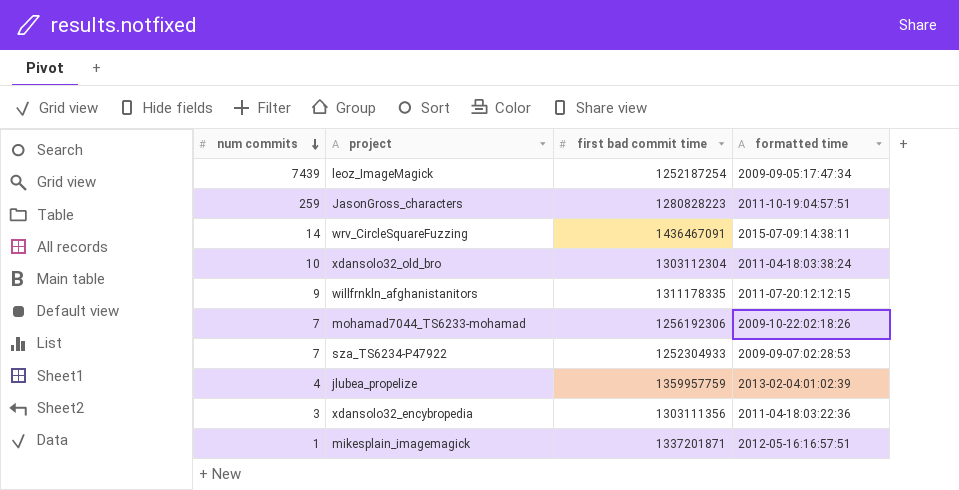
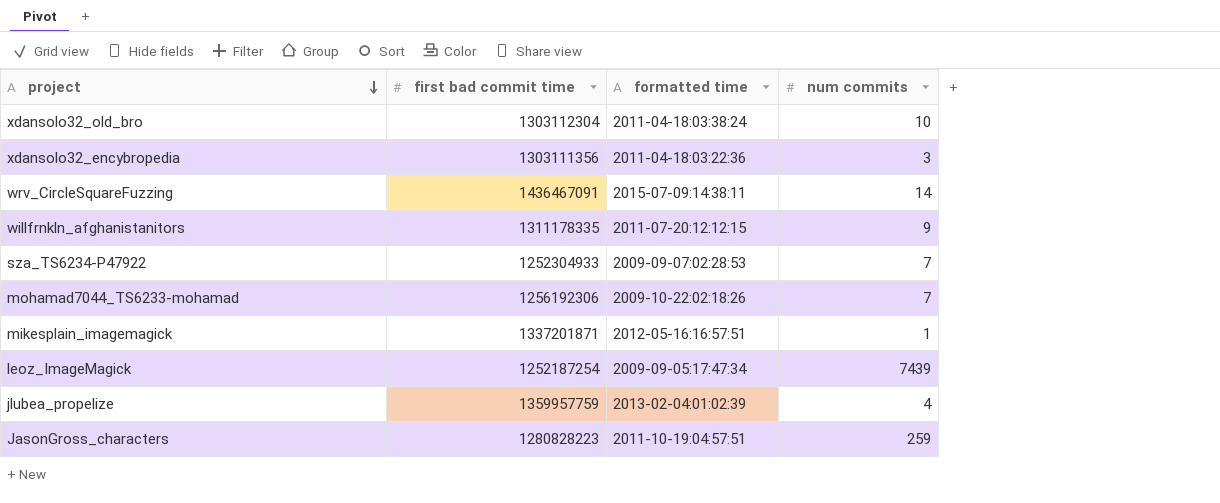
row order: num commits descending -> project descending
column num commits | position: 1 -> 4

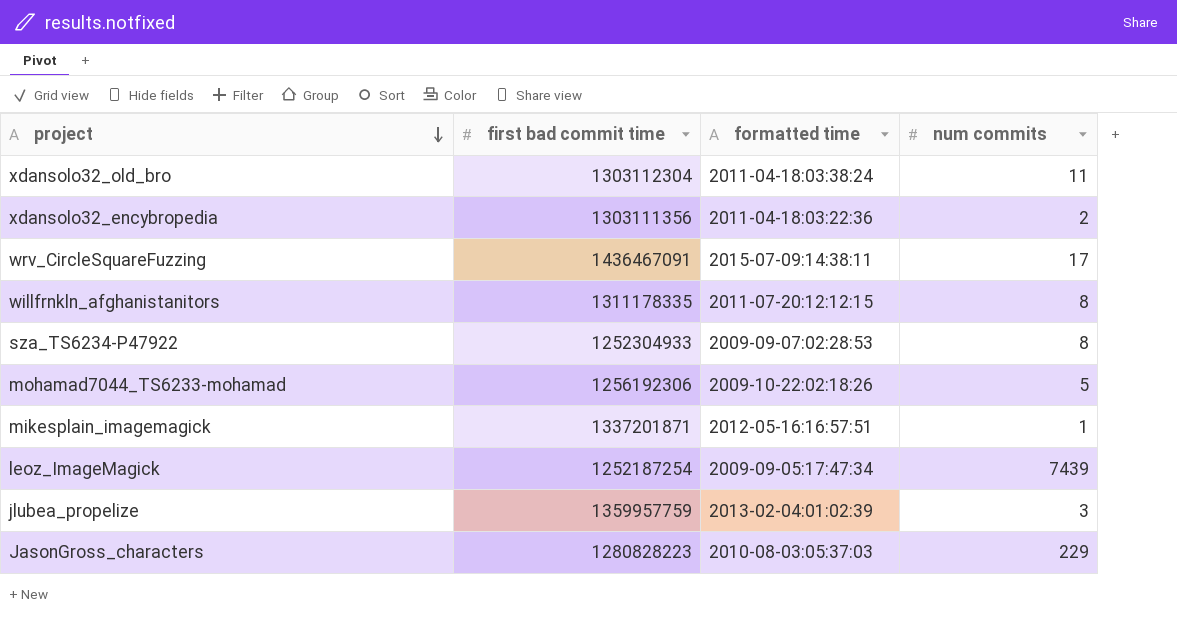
xdansolo32_old_bro | num commits: 10 -> 11
xdansolo32_encybropedia | num commits: 3 -> 2
wrv_CircleSquareFuzzing | num commits: 14 -> 17
willfrnkln_afghanistanitors | num commits: 9 -> 8
sza_TS6234-P47922 | num commits: 7 -> 8
mohamad7044_TS6233-mohamad | num commits: 7 -> 5
jlubea_propelize | num commits: 4 -> 3
JasonGross_characters | formatted time: 2011-10-19:04:57:51 -> 2010-08-03:05:37:03
JasonGross_characters | num commits: 259 -> 229

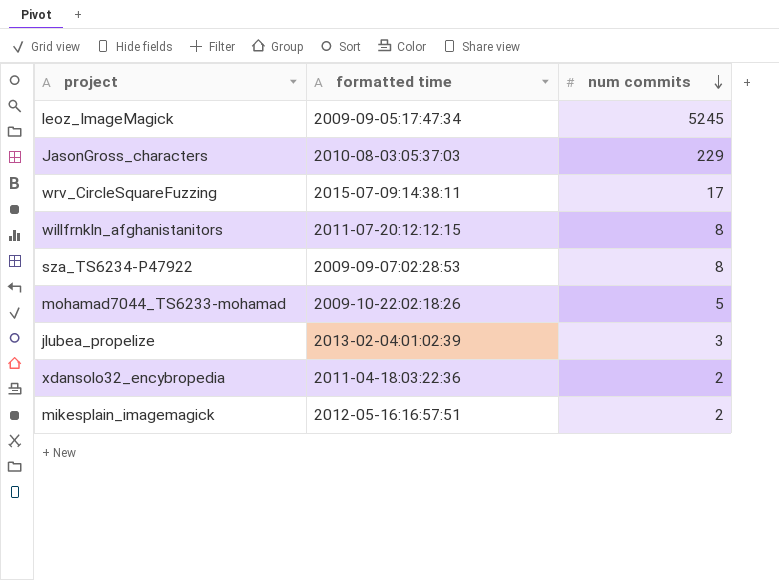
row order: project descending -> num commits descending
column first bad commit time | position: 2 -> none
row xdansolo32_old_bro: 1303112304 | 2011-04-18:03:38:24 | 11 -> none
leoz_ImageMagick | num commits: 7439 -> 5245
mikesplain_imagemagick | num commits: 1 -> 2

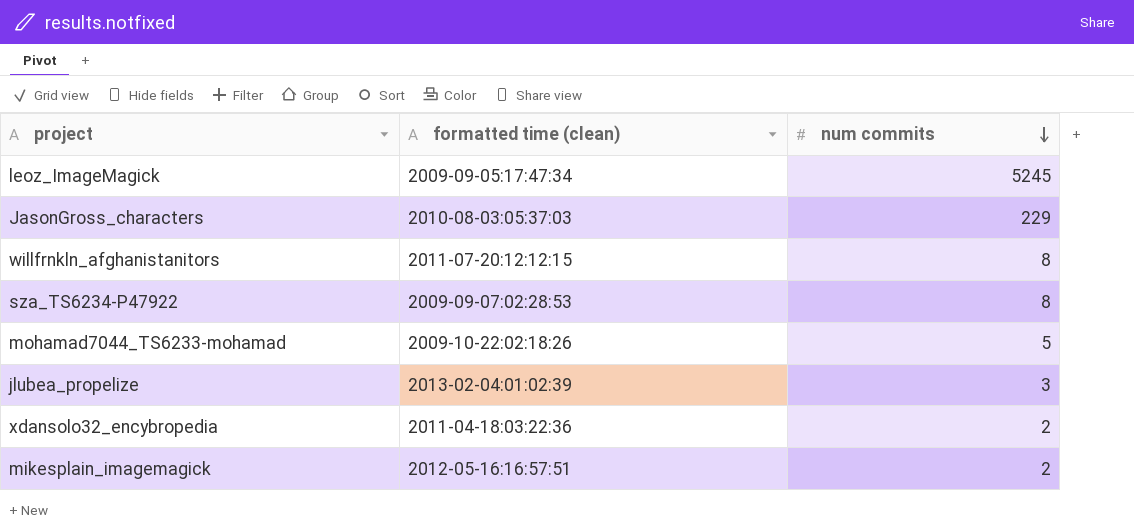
column name: formatted time -> formatted time (clean)
row wrv_CircleSquareFuzzing: 2015-07-09:14:38:11 | 17 -> none

